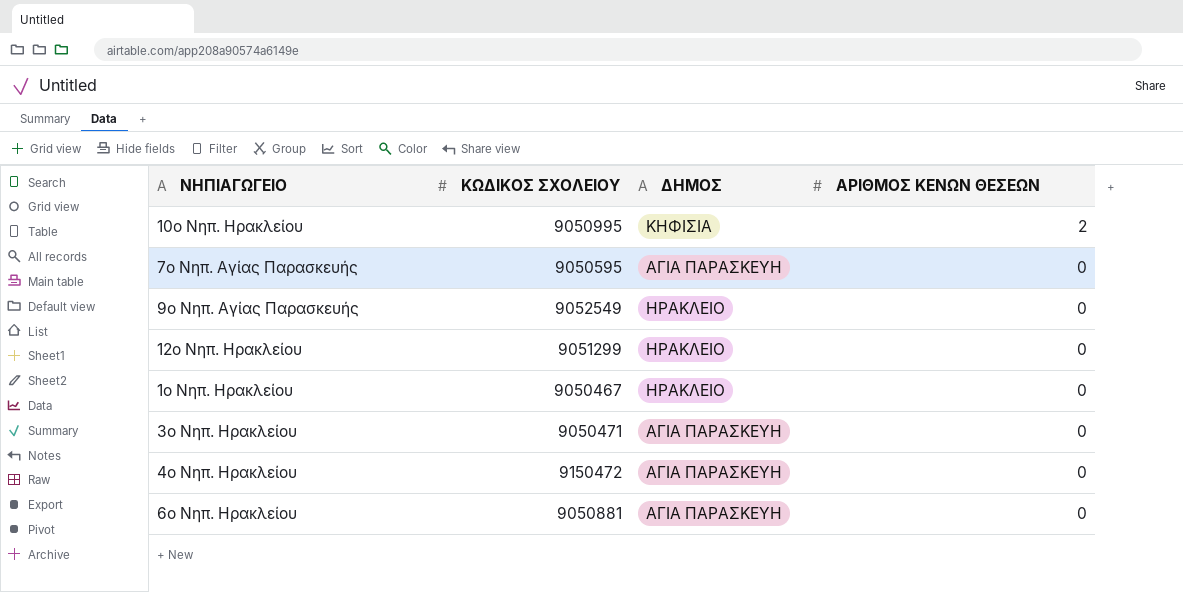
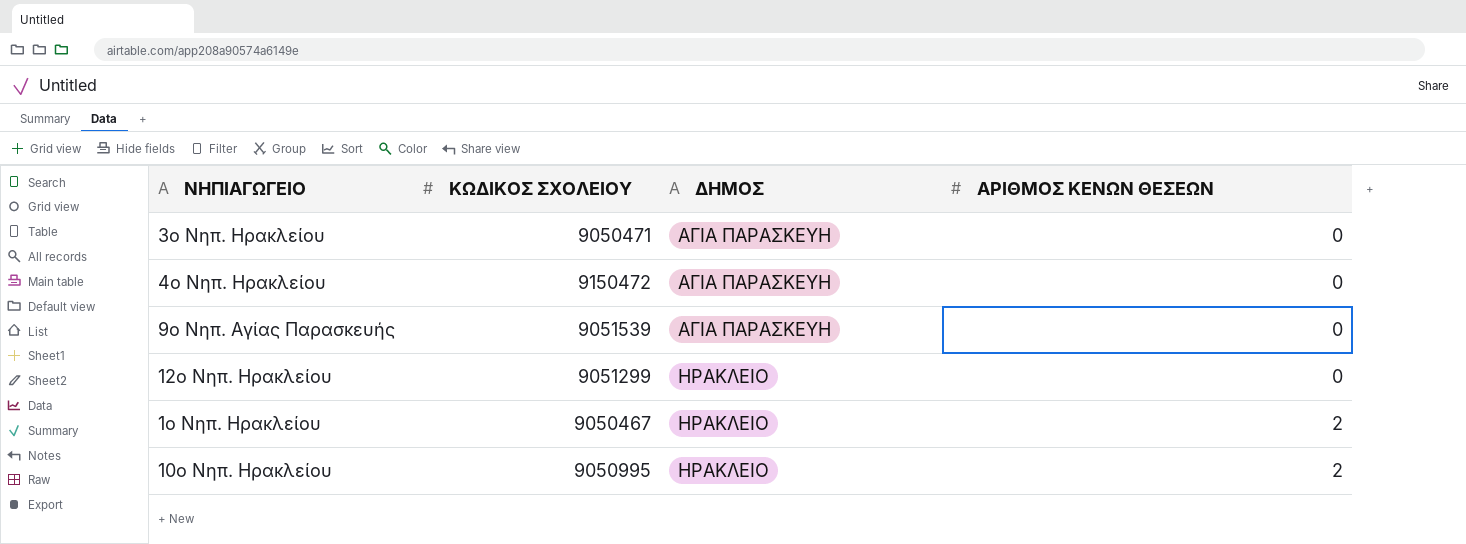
row order: ΑΡΙΘΜΟΣ ΚΕΝΩΝ ΘΕΣΕΩΝ descending -> ΔΗΜΟΣ ascending
row 7ο Νηπ. Αγίας Παρασκευής: 9050595 | ΑΓΙΑ ΠΑΡΑΣΚΕΥΗ | 0 -> none
row 6ο Νηπ. Ηρακλείου: 9050881 | ΑΓΙΑ ΠΑΡΑΣΚΕΥΗ | 0 -> none
9ο Νηπ. Αγίας Παρασκευής | ΚΩΔΙΚΟΣ ΣΧΟΛΕΙΟΥ: 9052549 -> 9051539
9ο Νηπ. Αγίας Παρασκευής | ΔΗΜΟΣ: ΗΡΑΚΛΕΙΟ -> ΑΓΙΑ ΠΑΡΑΣΚΕΥΗ
1ο Νηπ. Ηρακλείου | ΑΡΙΘΜΟΣ ΚΕΝΩΝ ΘΕΣΕΩΝ: 0 -> 2
10ο Νηπ. Ηρακλείου | ΔΗΜΟΣ: ΚΗΦΙΣΙΑ -> ΗΡΑΚΛΕΙΟ

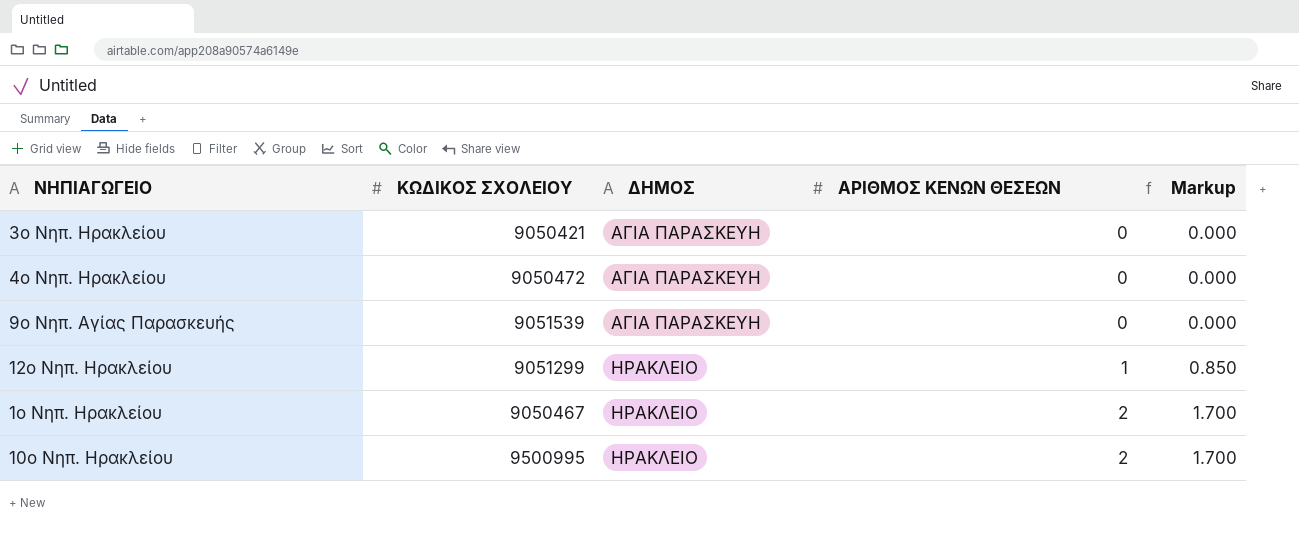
column Markup | formula: none -> [ΑΡΙΘΜΟΣ ΚΕΝΩΝ ΘΕΣΕΩΝ] * 0.85
3ο Νηπ. Ηρακλείου | ΚΩΔΙΚΟΣ ΣΧΟΛΕΙΟΥ: 9050471 -> 9050421
4ο Νηπ. Ηρακλείου | ΚΩΔΙΚΟΣ ΣΧΟΛΕΙΟΥ: 9150472 -> 9050472
12ο Νηπ. Ηρακλείου | ΑΡΙΘΜΟΣ ΚΕΝΩΝ ΘΕΣΕΩΝ: 0 -> 1
10ο Νηπ. Ηρακλείου | ΚΩΔΙΚΟΣ ΣΧΟΛΕΙΟΥ: 9050995 -> 9500995

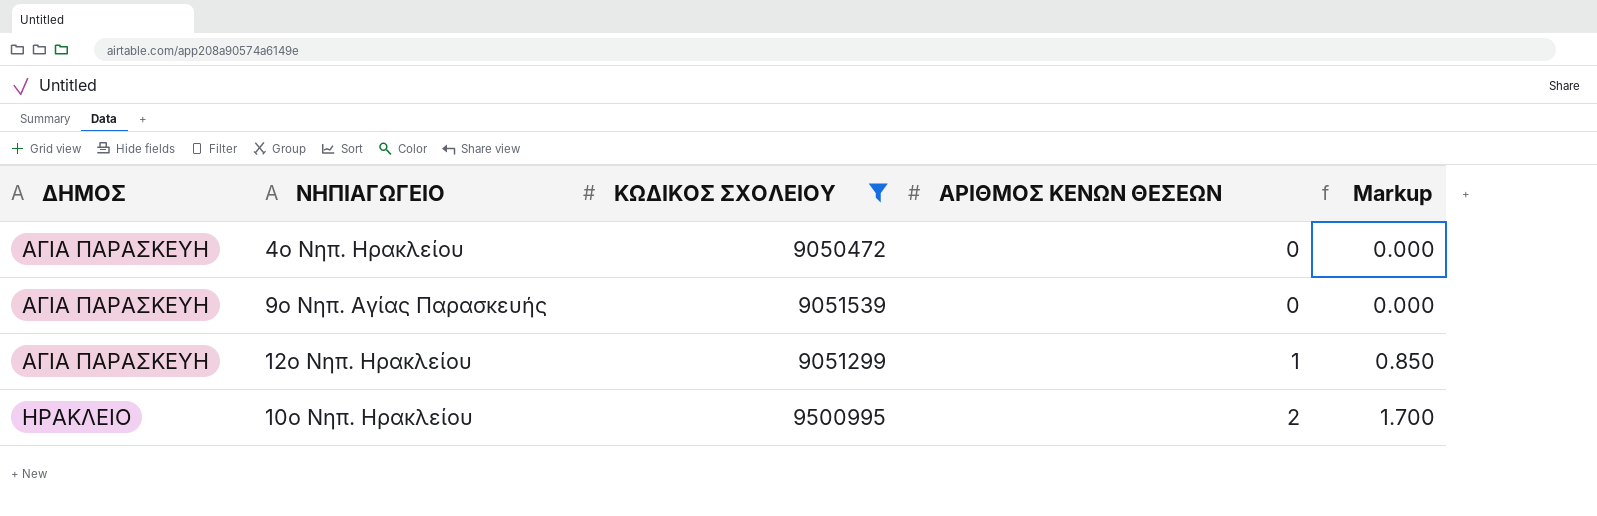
filter: none -> ΚΩΔΙΚΟΣ ΣΧΟΛΕΙΟΥ >= 9050472
column ΔΗΜΟΣ | position: 3 -> 1
12ο Νηπ. Ηρακλείου | ΔΗΜΟΣ: ΗΡΑΚΛΕΙΟ -> ΑΓΙΑ ΠΑΡΑΣΚΕΥΗ

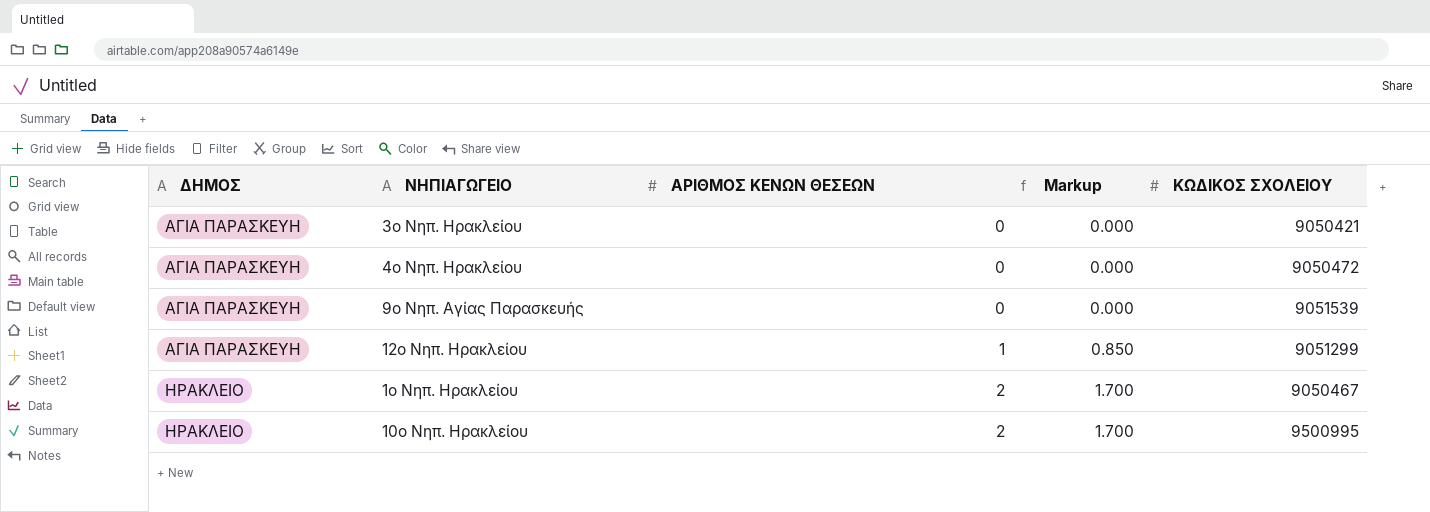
filter: ΚΩΔΙΚΟΣ ΣΧΟΛΕΙΟΥ >= 9050472 -> none
column ΚΩΔΙΚΟΣ ΣΧΟΛΕΙΟΥ | position: 3 -> 5

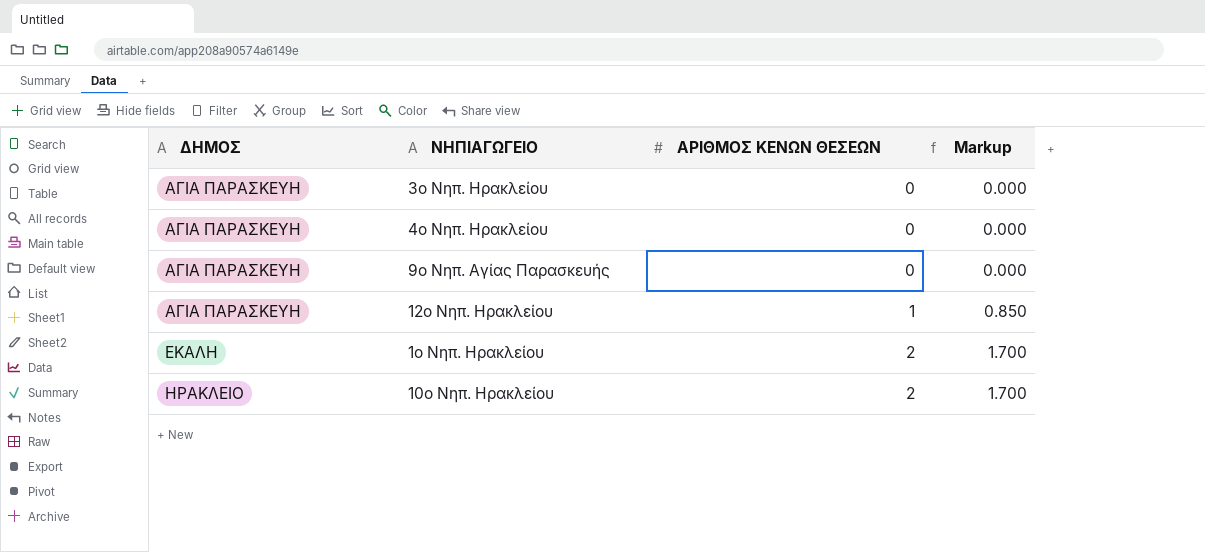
column ΚΩΔΙΚΟΣ ΣΧΟΛΕΙΟΥ | position: 5 -> none
1ο Νηπ. Ηρακλείου | ΔΗΜΟΣ: ΗΡΑΚΛΕΙΟ -> ΕΚΑΛΗ

